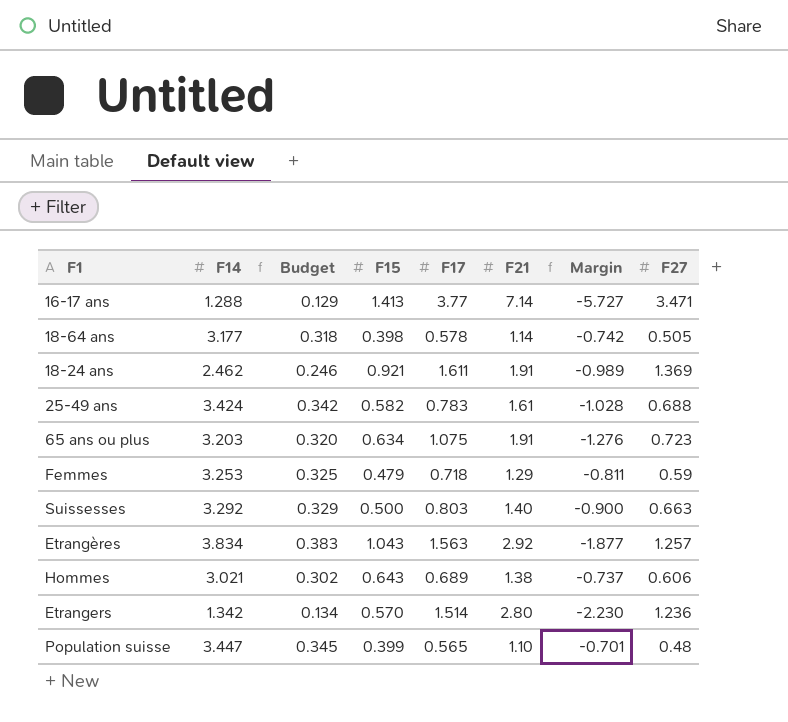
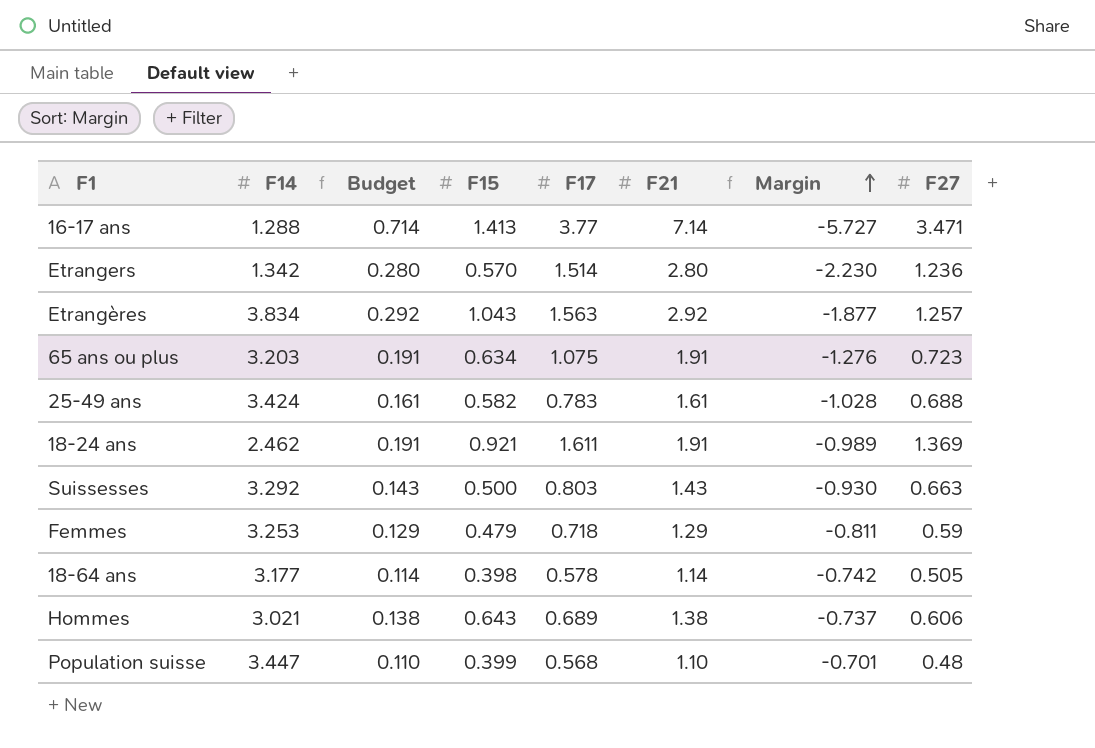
row order: none -> Margin ascending
column Budget | formula: [F14] * 0.1 -> [F21] * 0.1
Suissesses | F21: 1.40 -> 1.43
Suissesses | Margin: -0.900 -> -0.930
Population suisse | F17: 0.565 -> 0.568

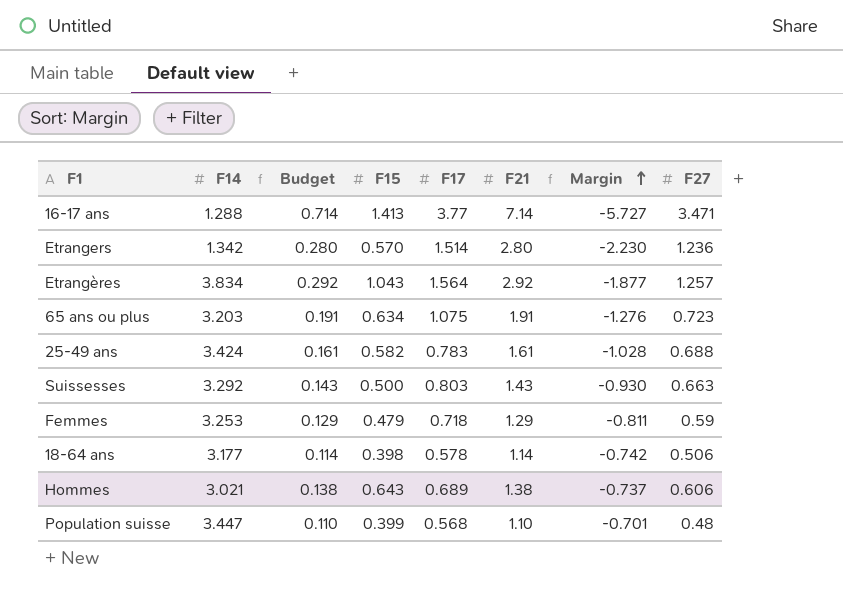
row 18-24 ans: 2.462 | 0.191 | 0.921 | 1.611 | 1.91 | -0.989 | 1.369 -> none
Etrangères | F17: 1.563 -> 1.564
18-64 ans | F27: 0.505 -> 0.506

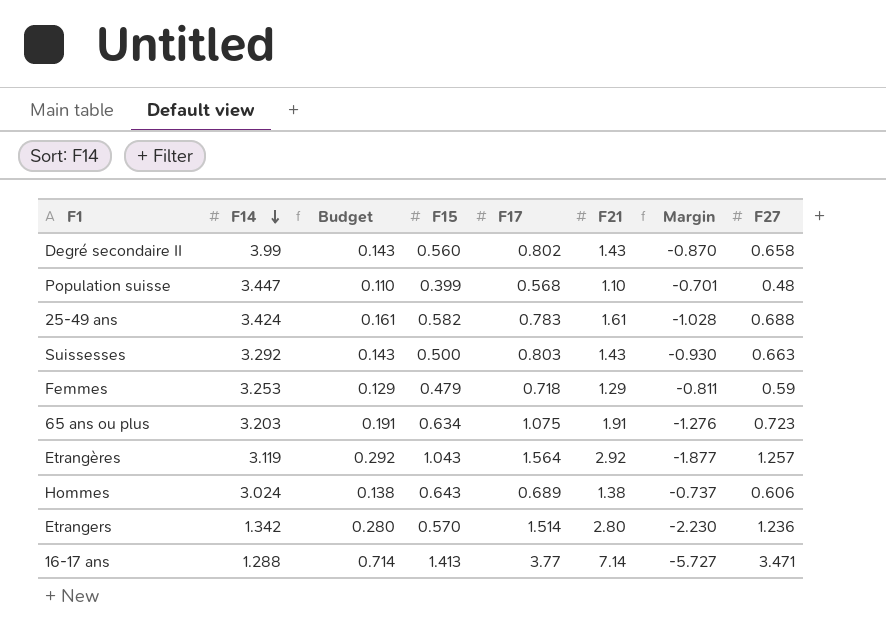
row order: Margin ascending -> F14 descending
row 18-64 ans: 3.177 | 0.114 | 0.398 | 0.578 | 1.14 | -0.742 | 0.506 -> none
row Degré secondaire II: none -> 3.99 | 0.143 | 0.560 | 0.802 | 1.43 | -0.870 | 0.658
Etrangères | F14: 3.834 -> 3.119
Hommes | F14: 3.021 -> 3.024

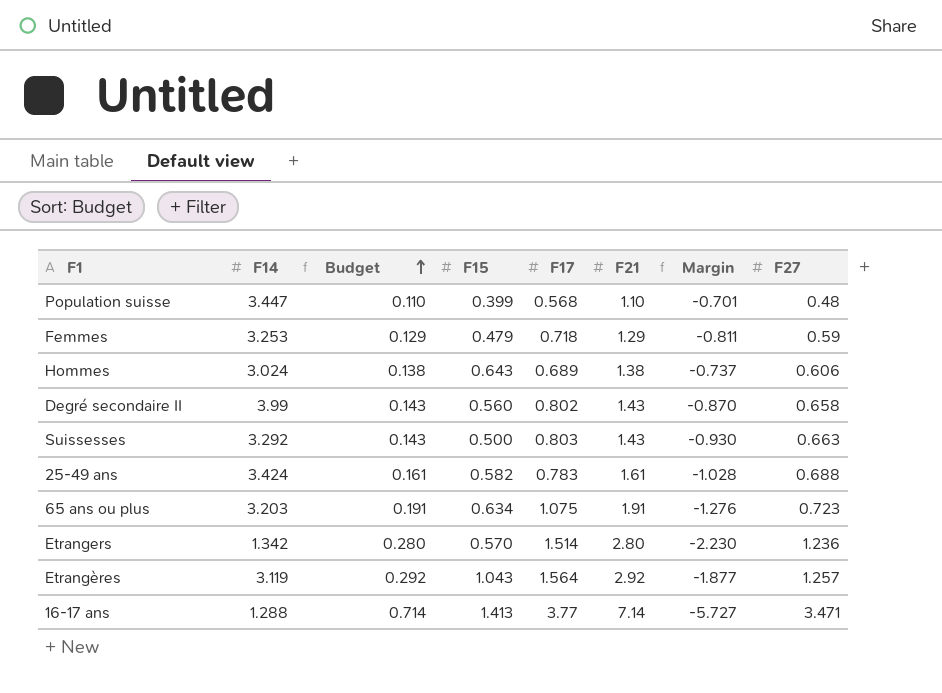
row order: F14 descending -> Budget ascending

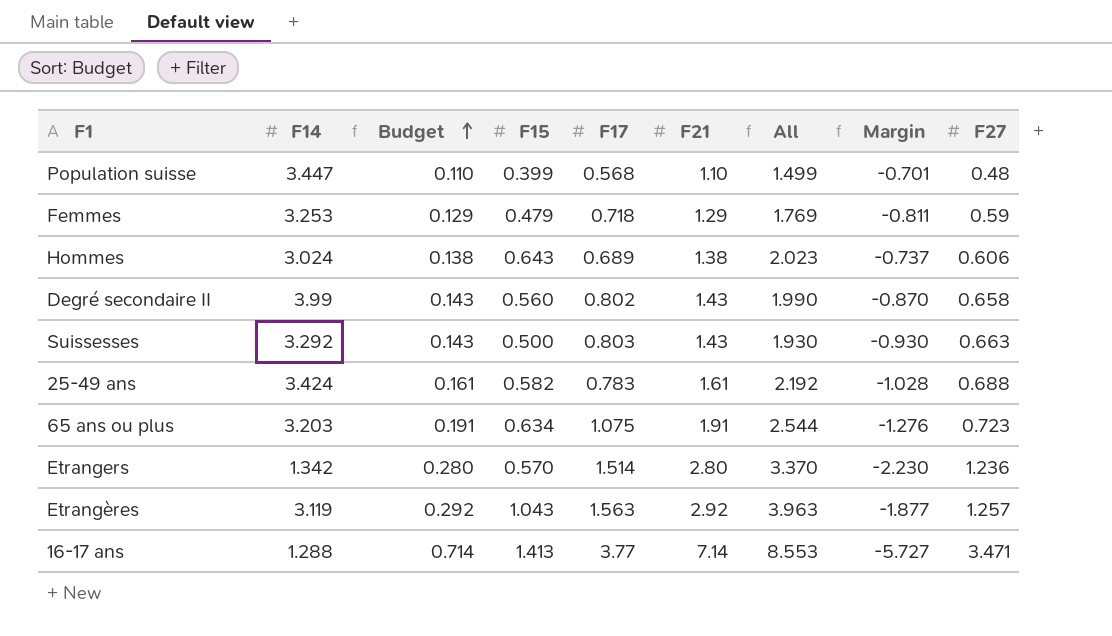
column All | formula: none -> [F15] + [F21]
Etrangères | F17: 1.564 -> 1.563

